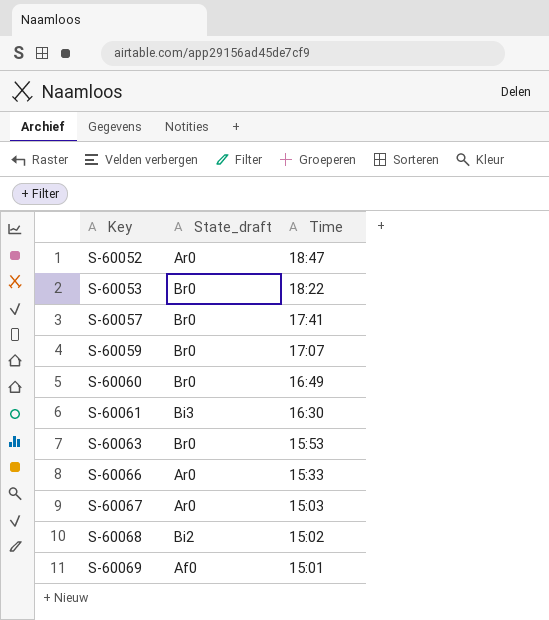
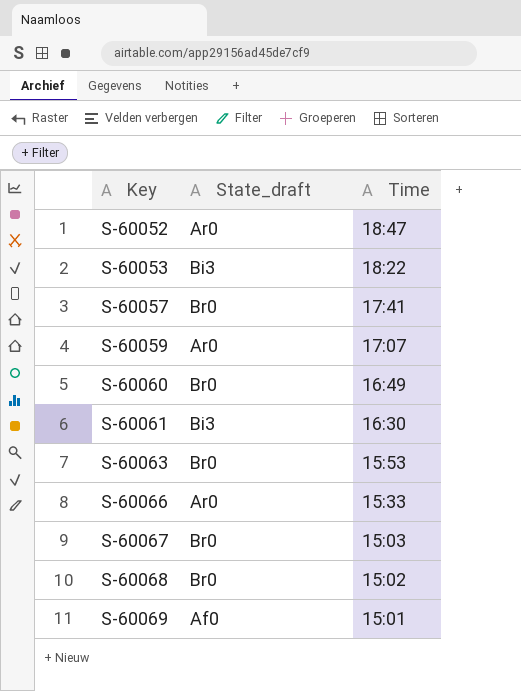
S-60053 | State_draft: Br0 -> Bi3
S-60059 | State_draft: Br0 -> Ar0
S-60067 | State_draft: Ar0 -> Br0
S-60068 | State_draft: Bi2 -> Br0

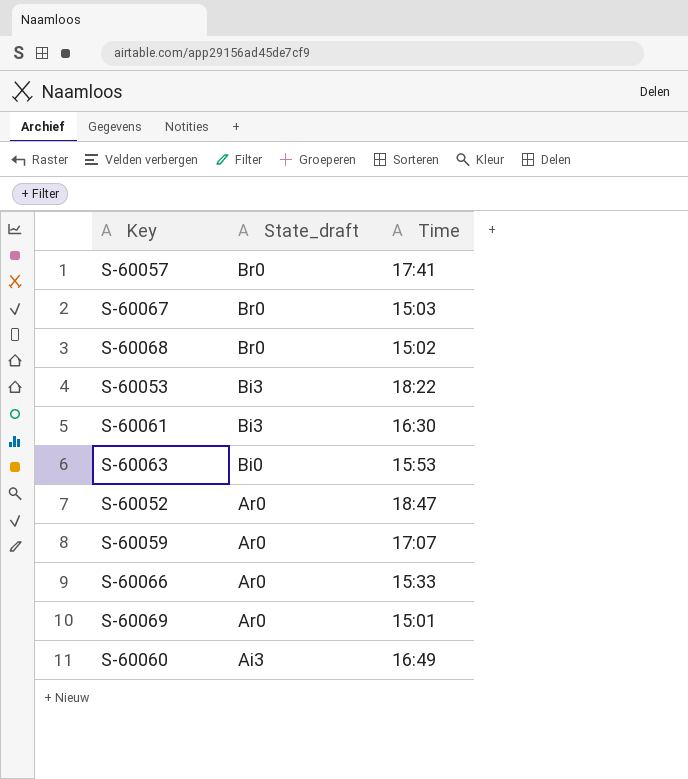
row order: Key ascending -> State_draft descending
S-60063 | State_draft: Br0 -> Bi0
S-60069 | State_draft: Af0 -> Ar0
S-60060 | State_draft: Br0 -> Ai3

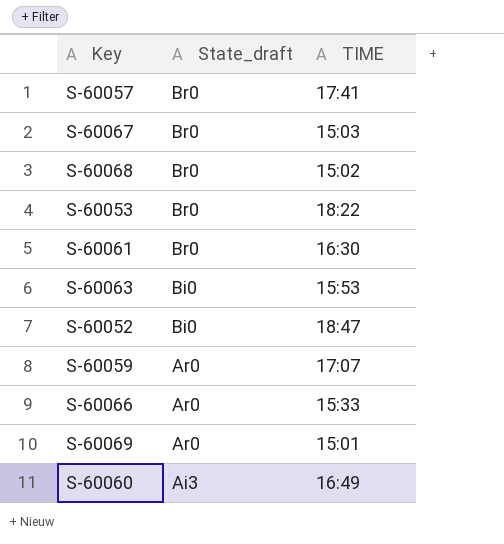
column name: Time -> TIME
S-60053 | State_draft: Bi3 -> Br0
S-60061 | State_draft: Bi3 -> Br0
S-60052 | State_draft: Ar0 -> Bi0

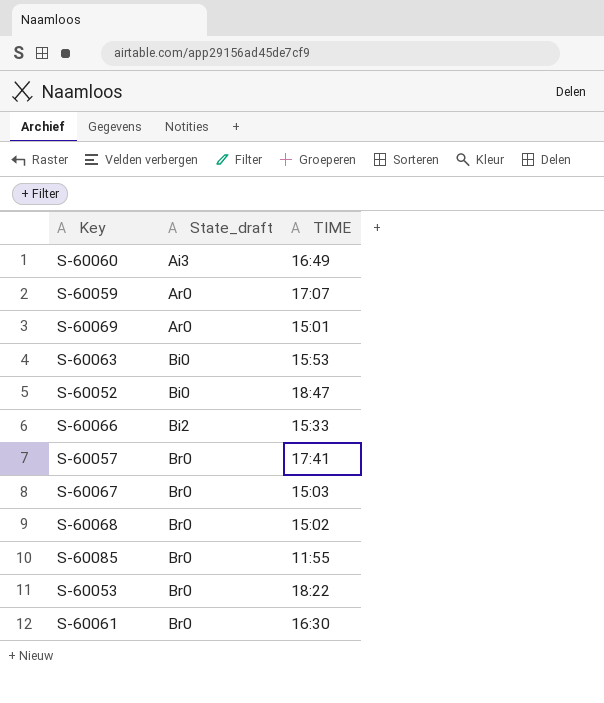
row order: State_draft descending -> State_draft ascending
S-60066 | State_draft: Ar0 -> Bi2
row S-60085: none -> Br0 | 11:55

